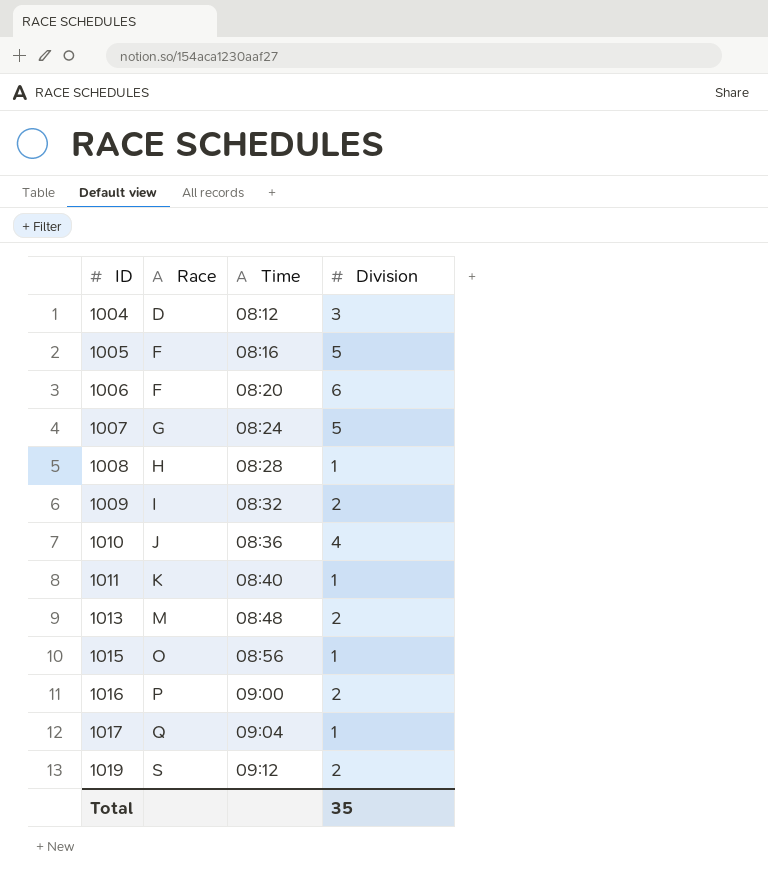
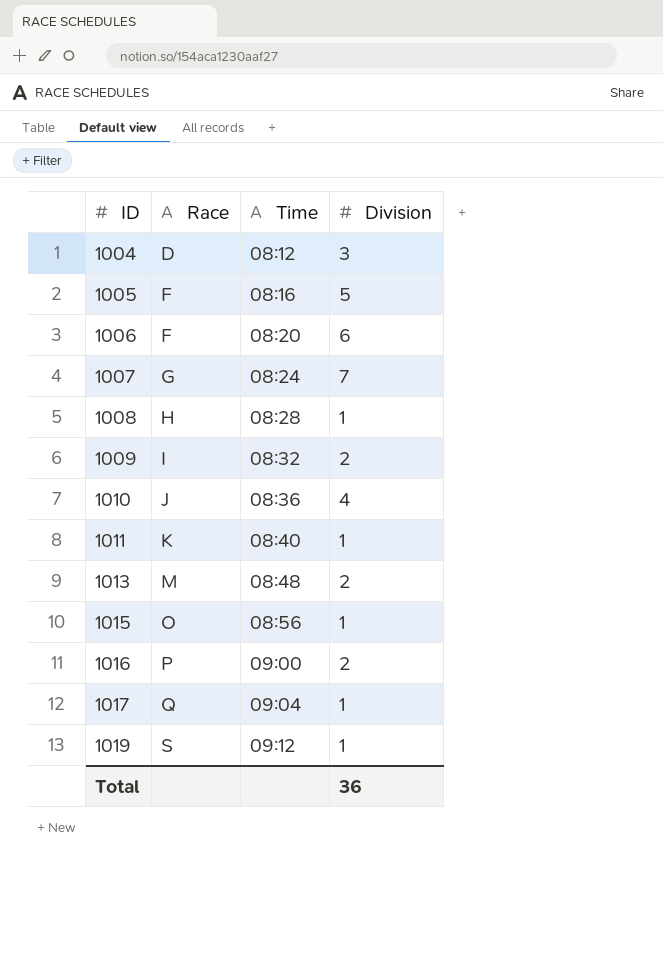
1007 | Division: 5 -> 7
1019 | Division: 2 -> 1
Total | Division: 35 -> 36

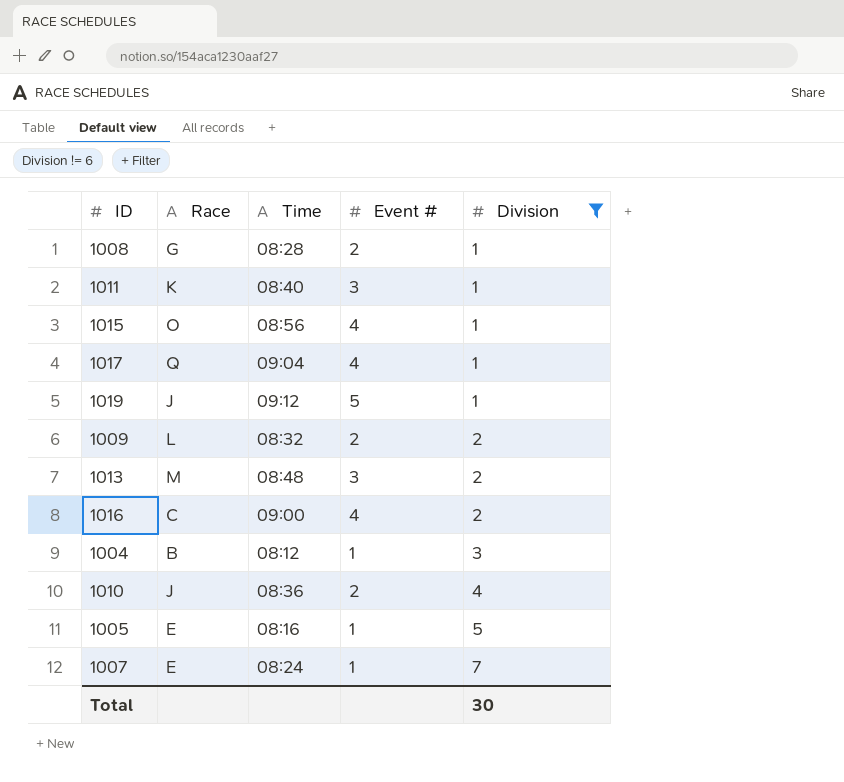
filter: none -> Division != 6
row order: ID ascending -> Division ascending
column Event # | position: none -> 4
1008 | Race: H -> G
1019 | Race: S -> J
1009 | Race: I -> L
1016 | Race: P -> C
1004 | Race: D -> B
1005 | Race: F -> E
1007 | Race: G -> E
Total | Division: 36 -> 30

